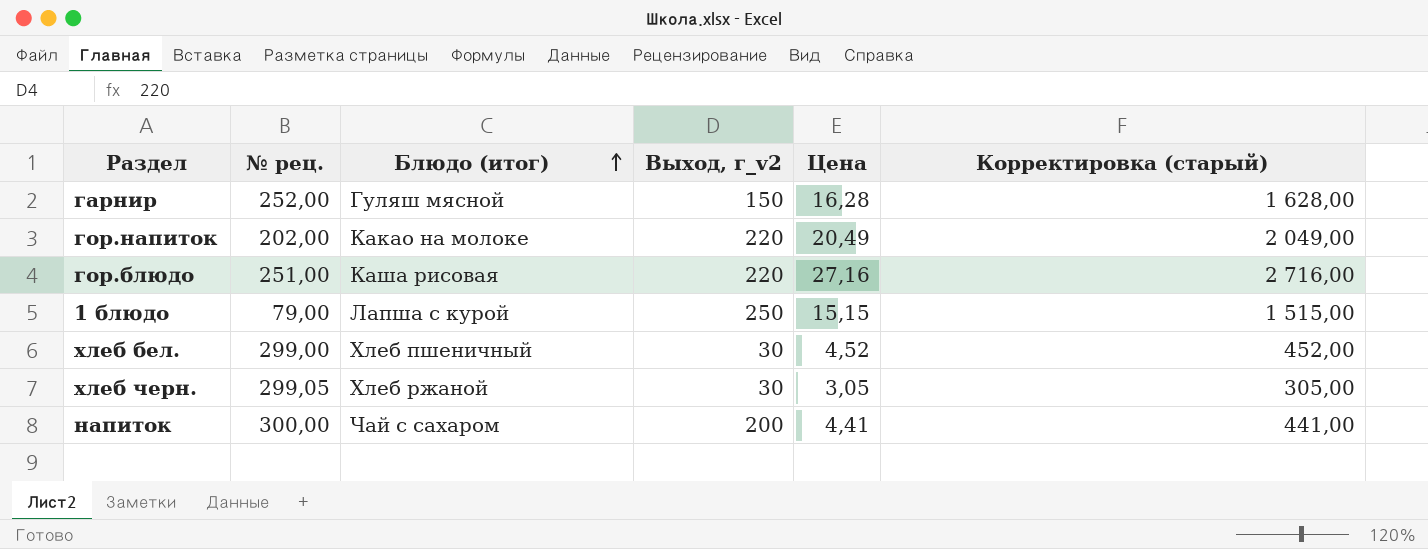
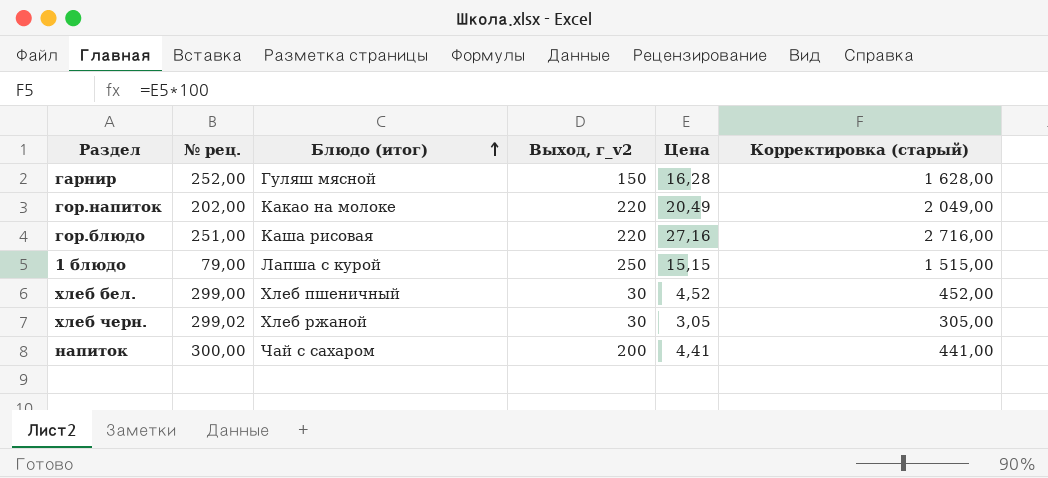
хлеб черн. | № рец.: 299,05 -> 299,02

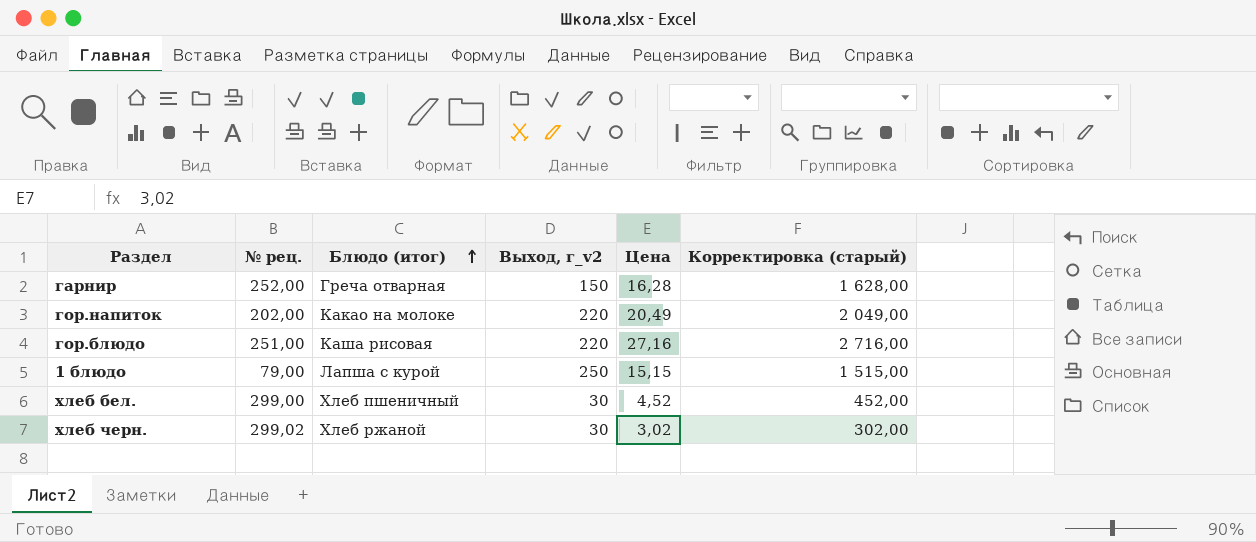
row напиток: 300,00 | Чай с сахаром | 200 | 4,41 | 441,00 -> none
гарнир | Блюдо (итог): Гуляш мясной -> Греча отварная
хлеб черн. | Цена: 3,05 -> 3,02
хлеб черн. | Корректировка (старый): 305,00 -> 302,00

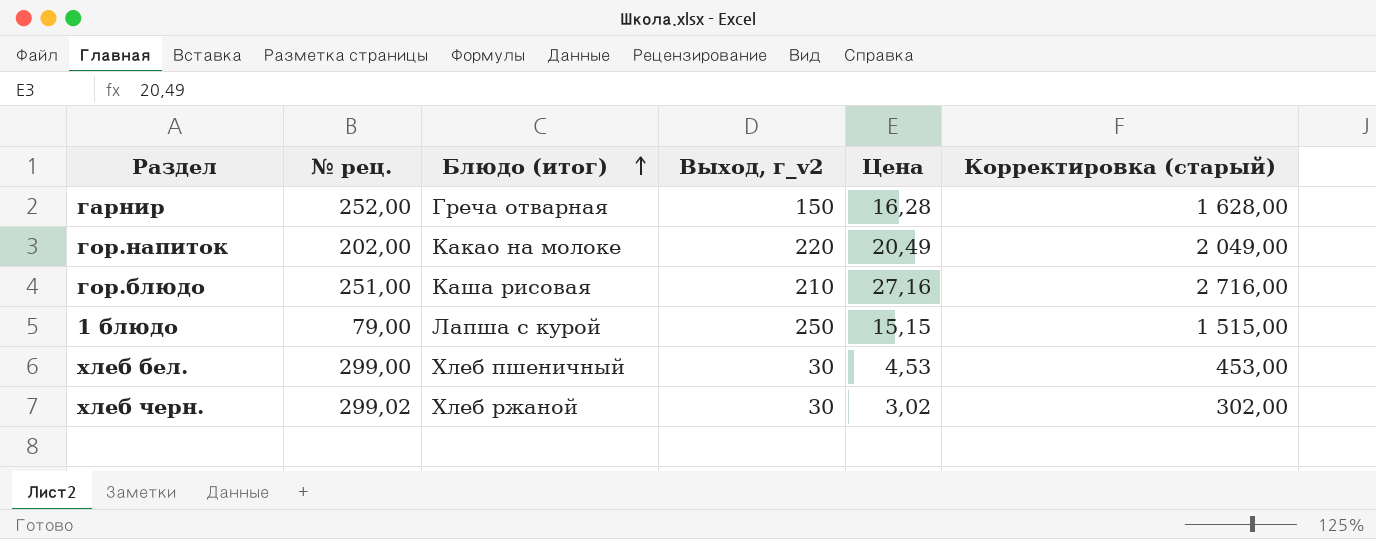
гор.блюдо | Выход, г_v2: 220 -> 210
хлеб бел. | Цена: 4,52 -> 4,53
хлеб бел. | Корректировка (старый): 452,00 -> 453,00

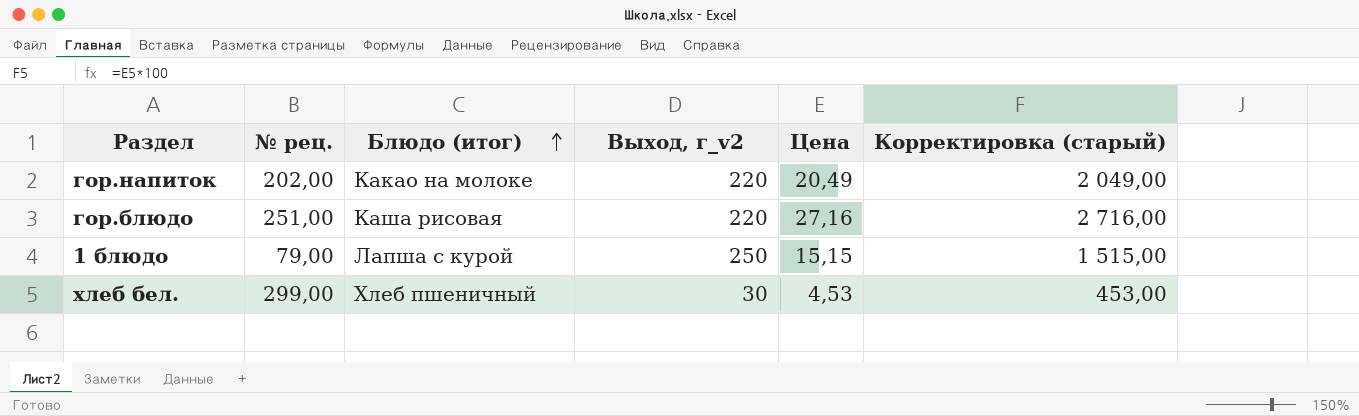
row гарнир: 252,00 | Греча отварная | 150 | 16,28 | 1 628,00 -> none
row хлеб черн.: 299,02 | Хлеб ржаной | 30 | 3,02 | 302,00 -> none
гор.блюдо | Выход, г_v2: 210 -> 220

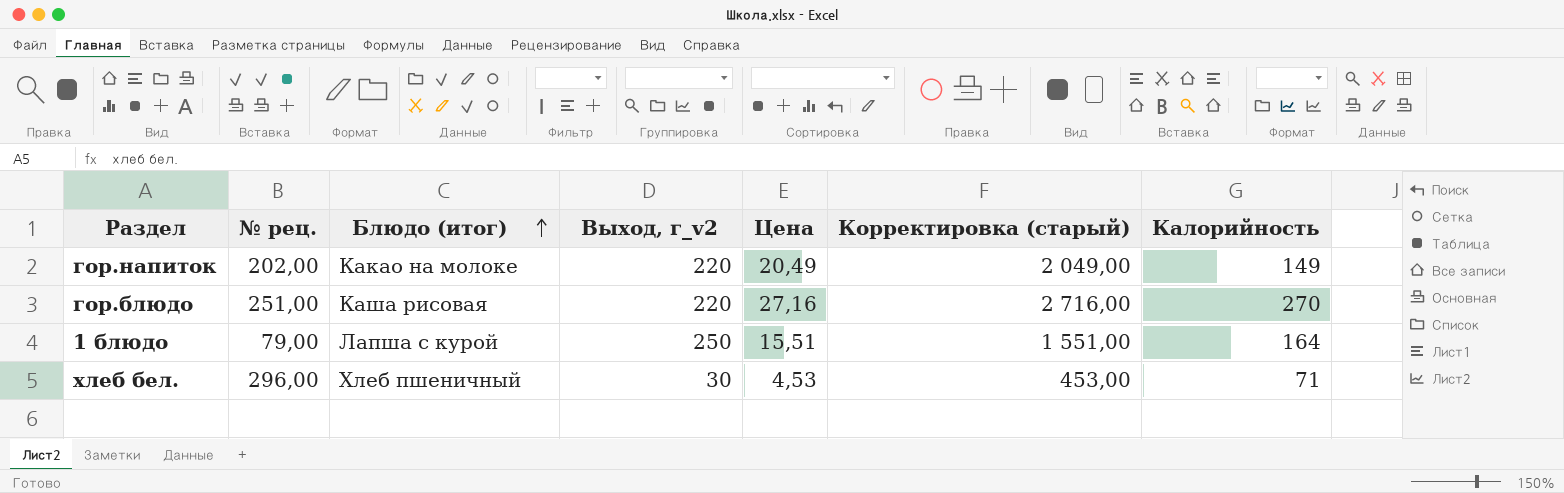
column Калорийность | position: none -> 7
1 блюдо | Цена: 15,15 -> 15,51
1 блюдо | Корректировка (старый): 1 515,00 -> 1 551,00
хлеб бел. | № рец.: 299,00 -> 296,00

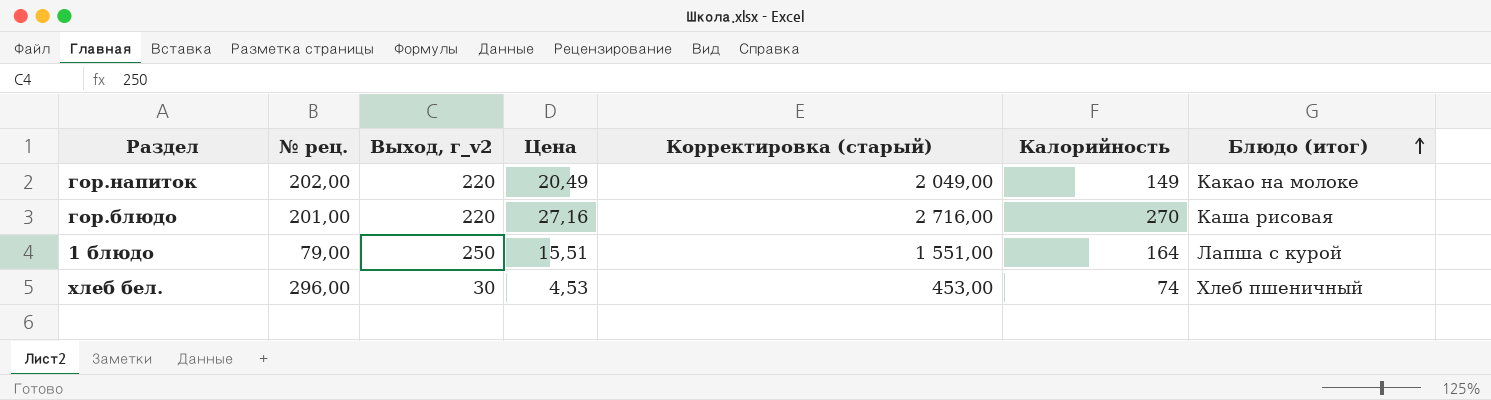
column Блюдо (итог) | position: 3 -> 7
гор.блюдо | № рец.: 251,00 -> 201,00
хлеб бел. | Калорийность: 71 -> 74

